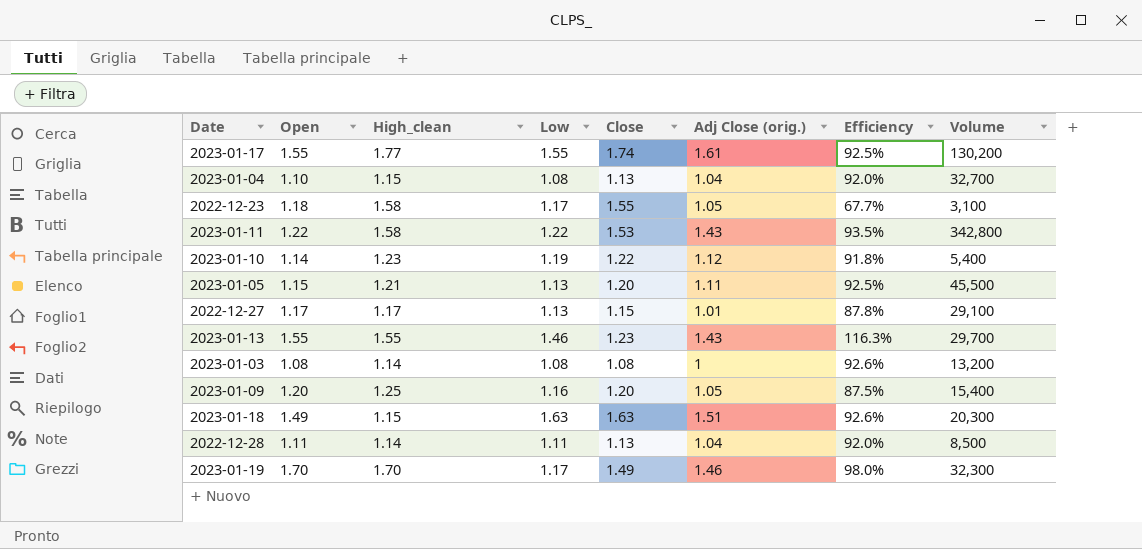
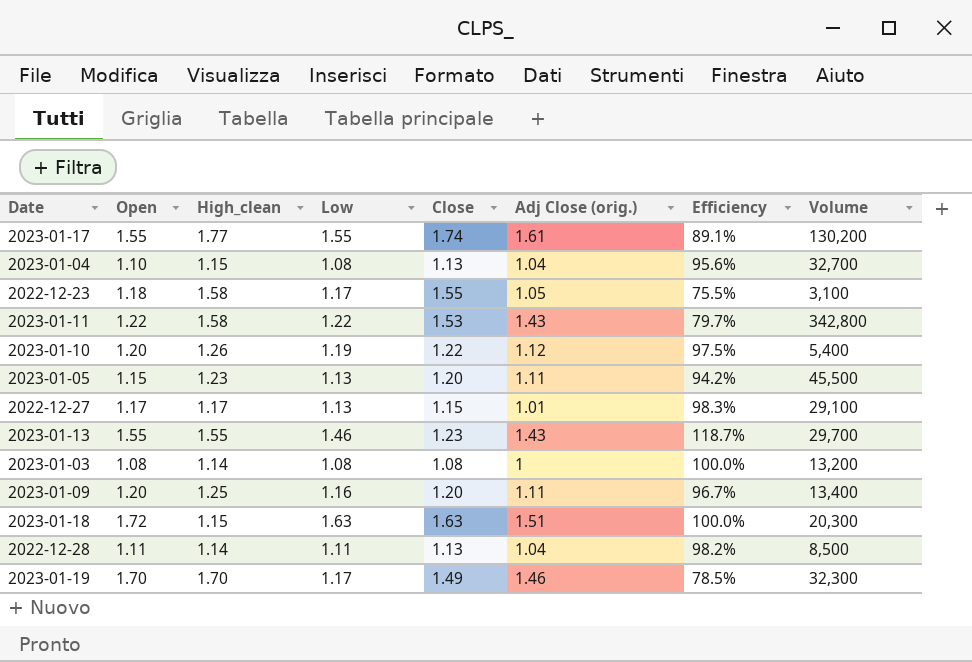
column Efficiency | formula: [Adj Close (orig.)] / [Close] -> [Low] / [Close]
2023-01-10 | Open: 1.14 -> 1.20
2023-01-10 | High_clean: 1.23 -> 1.26
2023-01-05 | High_clean: 1.21 -> 1.23
2023-01-09 | Adj Close (orig.): 1.05 -> 1.11
2023-01-09 | Volume: 15,400 -> 13,400
2023-01-18 | Open: 1.49 -> 1.72

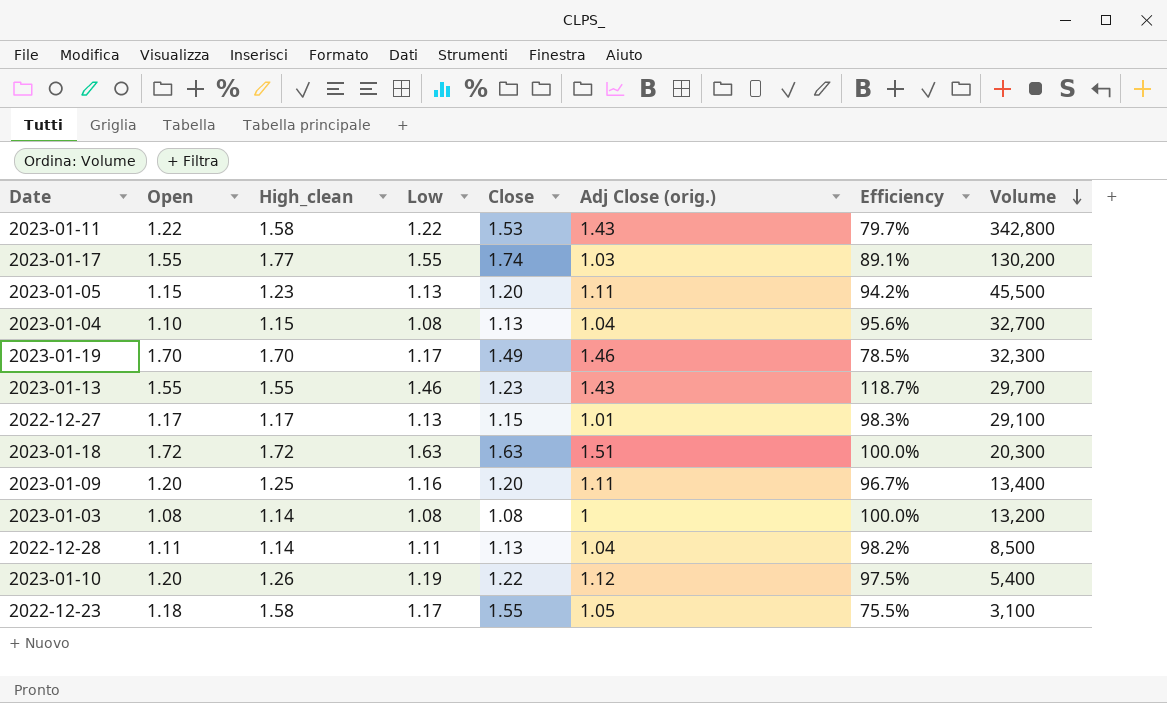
row order: none -> Volume descending
2023-01-17 | Adj Close (orig.): 1.61 -> 1.03
2023-01-18 | High_clean: 1.15 -> 1.72

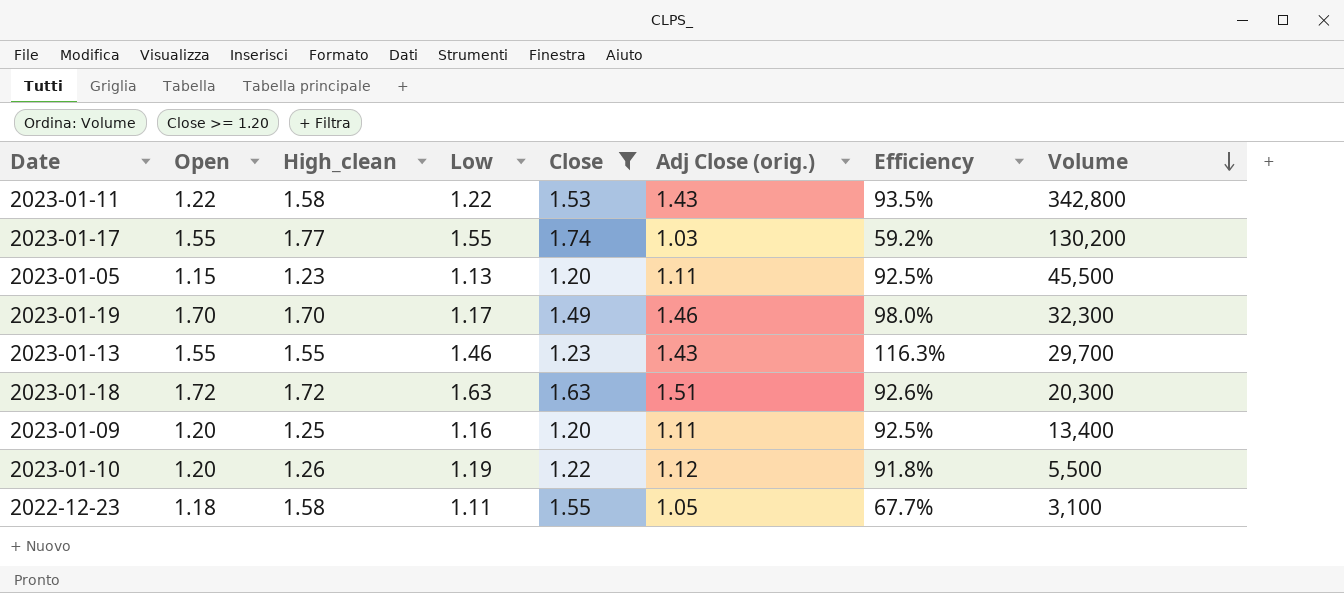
filter: none -> Close >= 1.20
column Efficiency | formula: [Low] / [Close] -> [Adj Close (orig.)] / [Close]
2023-01-10 | Volume: 5,400 -> 5,500
2022-12-23 | Low: 1.17 -> 1.11

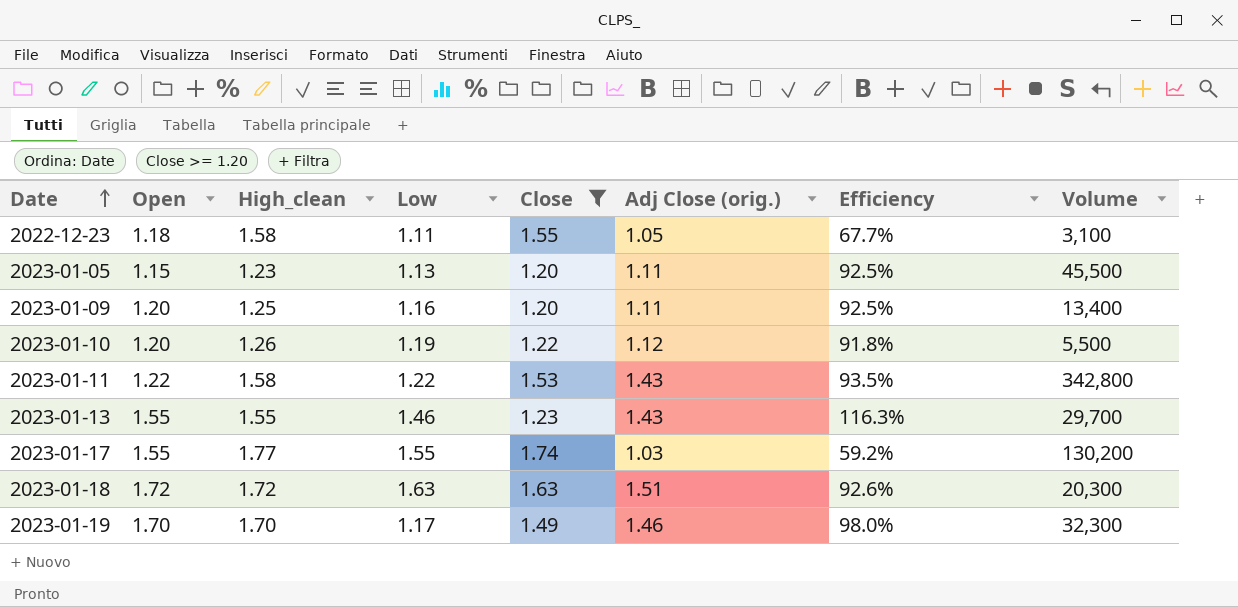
row order: Volume descending -> Date ascending

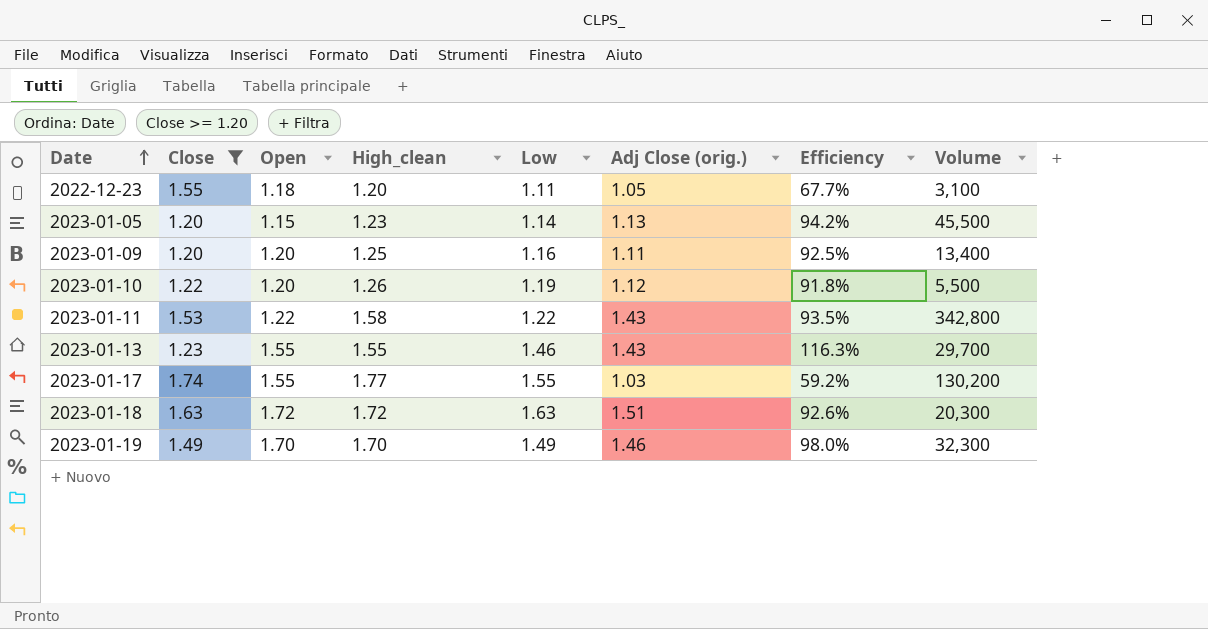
column Close | position: 5 -> 2
2022-12-23 | High_clean: 1.58 -> 1.20
2023-01-05 | Low: 1.13 -> 1.14
2023-01-05 | Adj Close (orig.): 1.11 -> 1.13
2023-01-05 | Efficiency: 92.5% -> 94.2%
2023-01-19 | Low: 1.17 -> 1.49

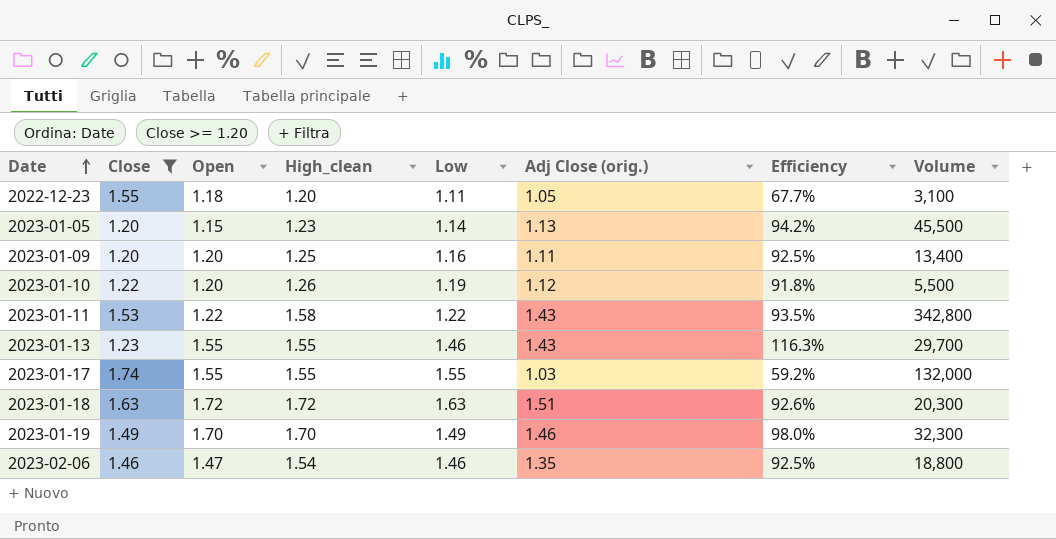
2023-01-17 | High_clean: 1.77 -> 1.55
2023-01-17 | Volume: 130,200 -> 132,000
row 2023-02-06: none -> 1.46 | 1.47 | 1.54 | 1.46 | 1.35 | 92.5% | 18,800

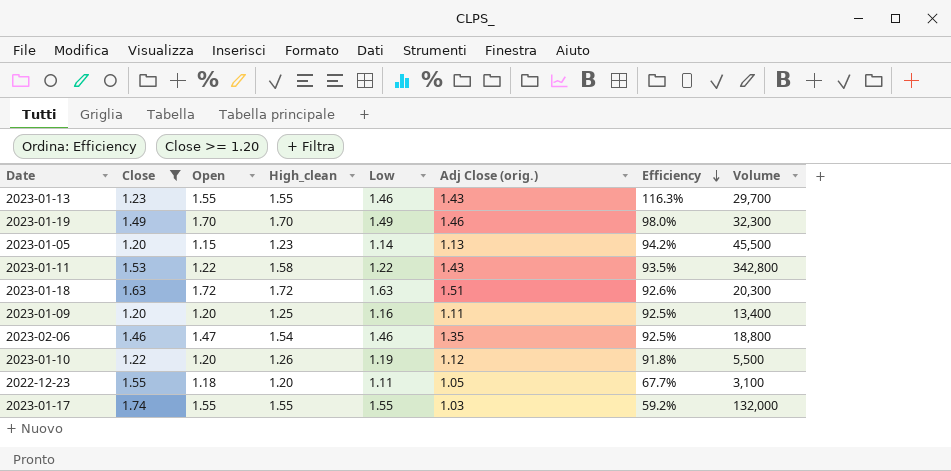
row order: Date ascending -> Efficiency descending

